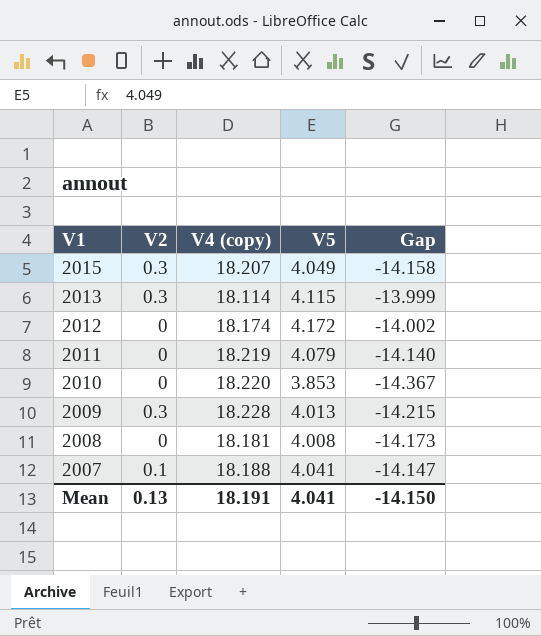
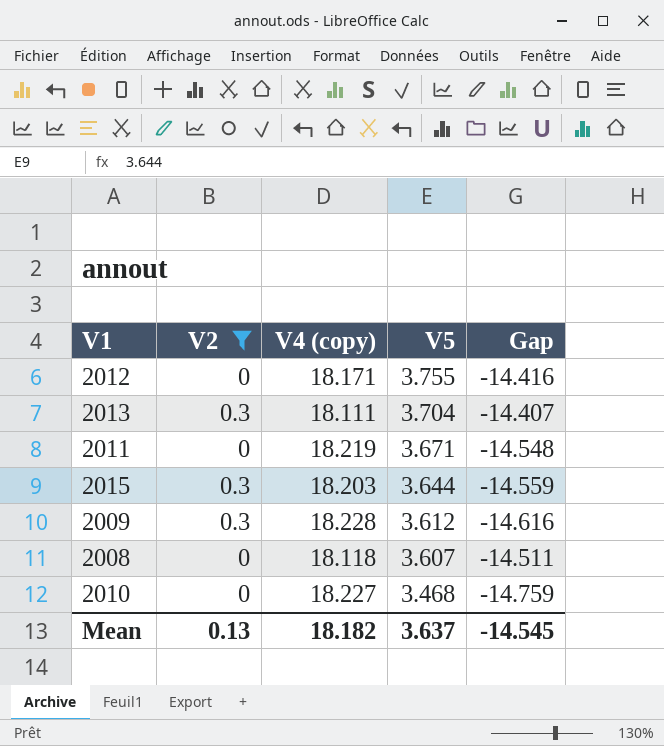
filter: none -> V2 != 0.1
row order: V1 descending -> V5 descending
2012 | V4 (copy): 18.174 -> 18.171
2012 | V5: 4.172 -> 3.755
2012 | Gap: -14.002 -> -14.416
2013 | V4 (copy): 18.114 -> 18.111
2013 | V5: 4.115 -> 3.704
2013 | Gap: -13.999 -> -14.407
2011 | V5: 4.079 -> 3.671
2011 | Gap: -14.140 -> -14.548
2015 | V4 (copy): 18.207 -> 18.203
2015 | V5: 4.049 -> 3.644
2015 | Gap: -14.158 -> -14.559
2009 | V5: 4.013 -> 3.612
2009 | Gap: -14.215 -> -14.616
2008 | V4 (copy): 18.181 -> 18.118
2008 | V5: 4.008 -> 3.607
2008 | Gap: -14.173 -> -14.511
2010 | V4 (copy): 18.220 -> 18.227
2010 | V5: 3.853 -> 3.468
2010 | Gap: -14.367 -> -14.759
Mean | V4 (copy): 18.191 -> 18.182
Mean | V5: 4.041 -> 3.637
Mean | Gap: -14.150 -> -14.545

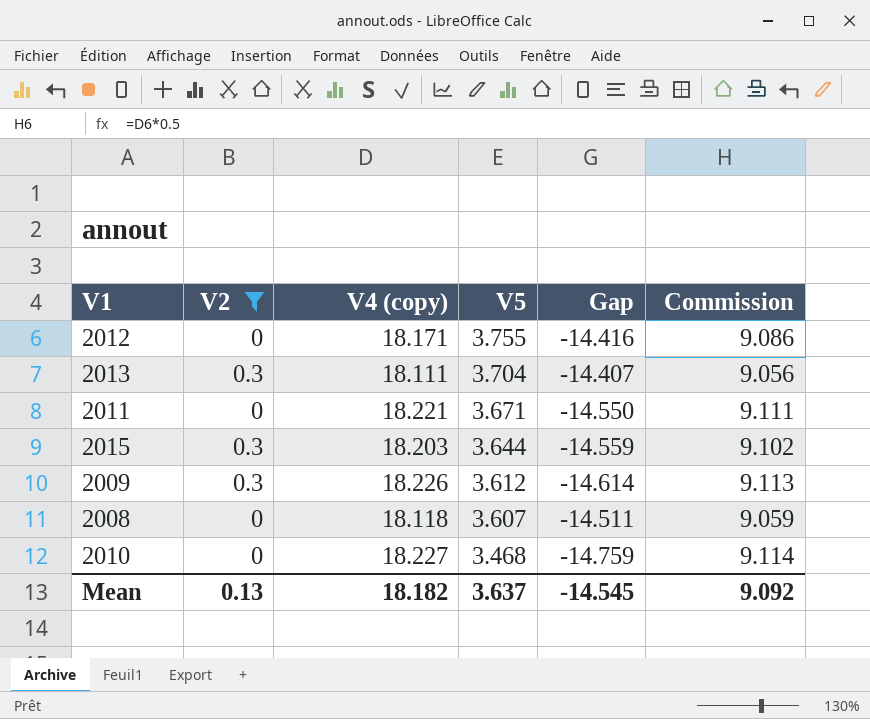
column Commission | formula: none -> [V4 (copy)] * 0.5
2011 | V4 (copy): 18.219 -> 18.221
2011 | Gap: -14.548 -> -14.550
2009 | V4 (copy): 18.228 -> 18.226
2009 | Gap: -14.616 -> -14.614

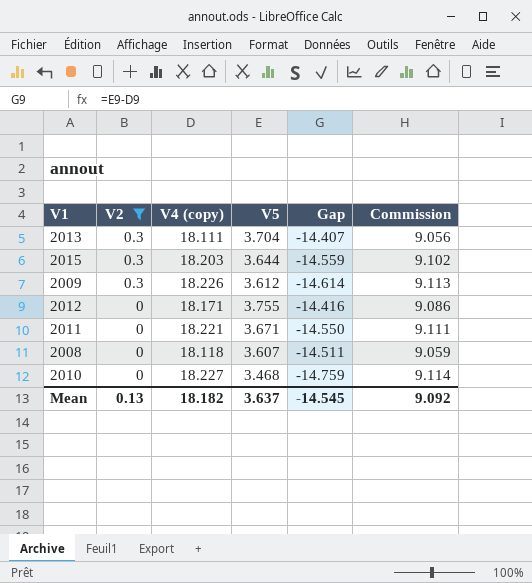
row order: V5 descending -> V2 descending

